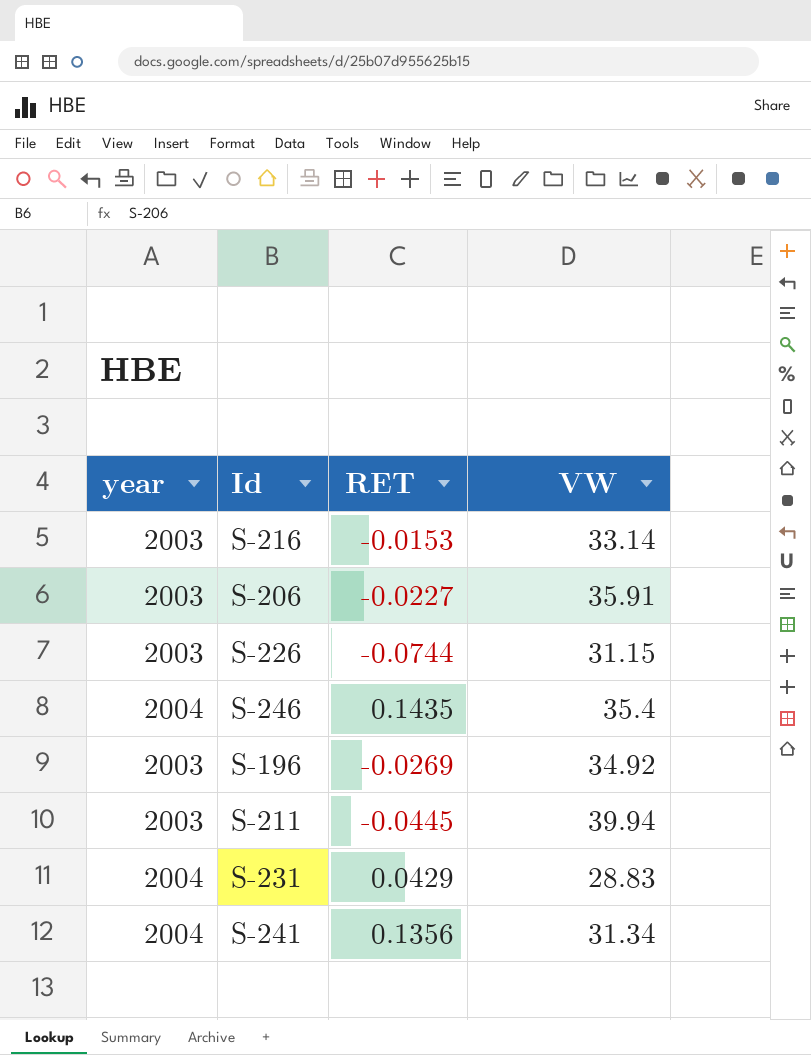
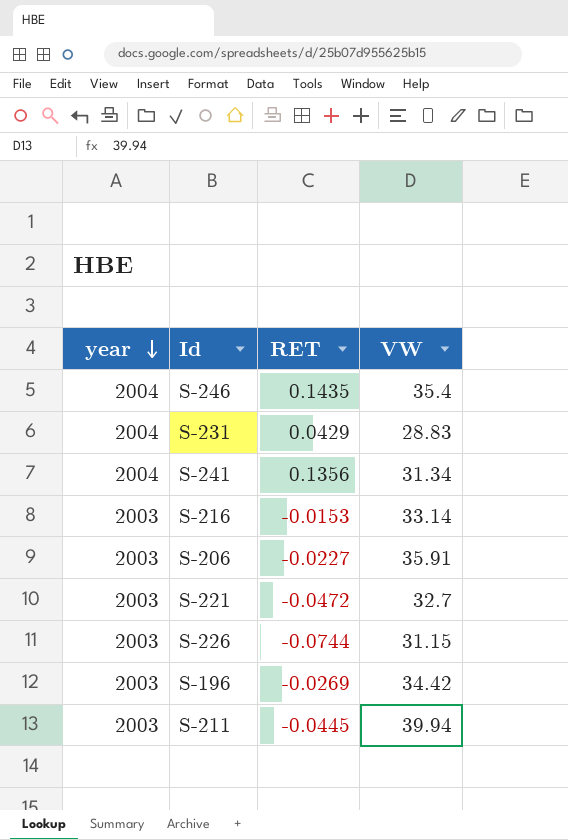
row order: none -> year descending
row S-221: none -> 2003 | -0.0472 | 32.7
S-196 | VW: 34.92 -> 34.42

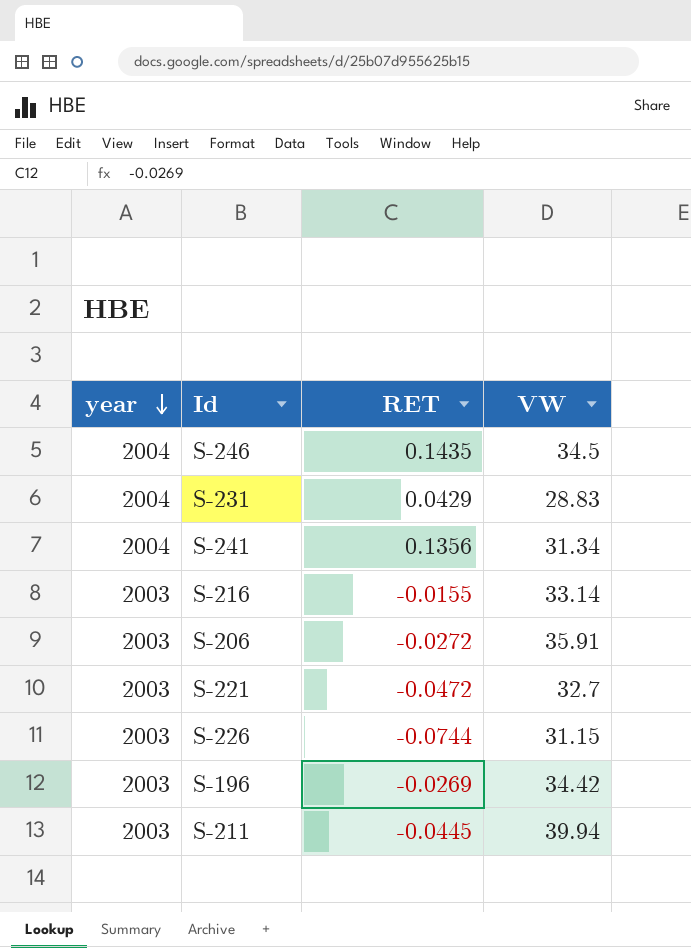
S-246 | VW: 35.4 -> 34.5
S-216 | RET: -0.0153 -> -0.0155
S-206 | RET: -0.0227 -> -0.0272

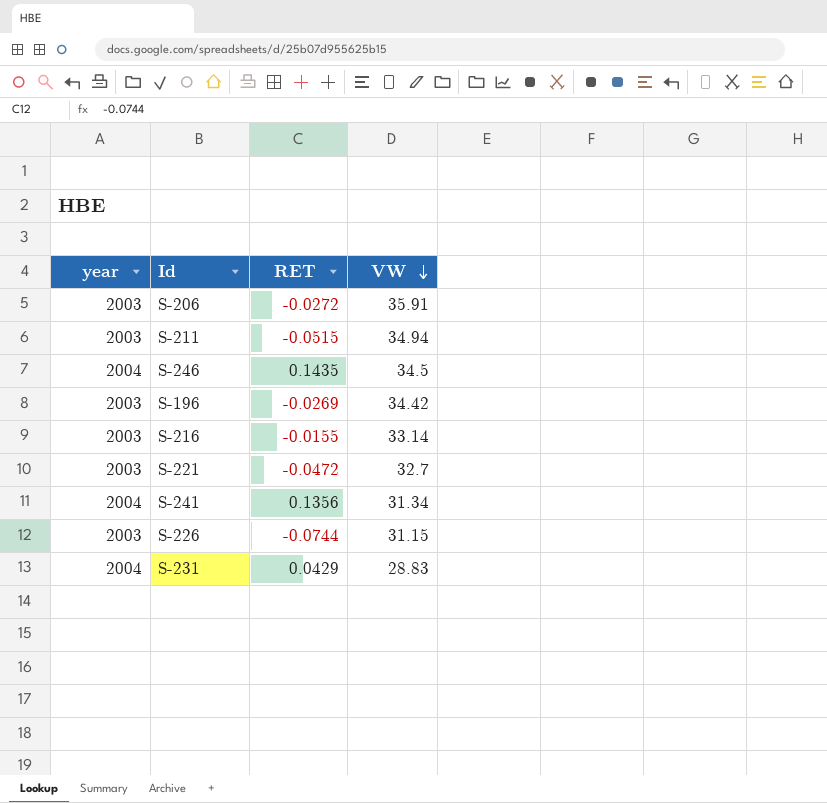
row order: year descending -> VW descending
S-211 | RET: -0.0445 -> -0.0515
S-211 | VW: 39.94 -> 34.94

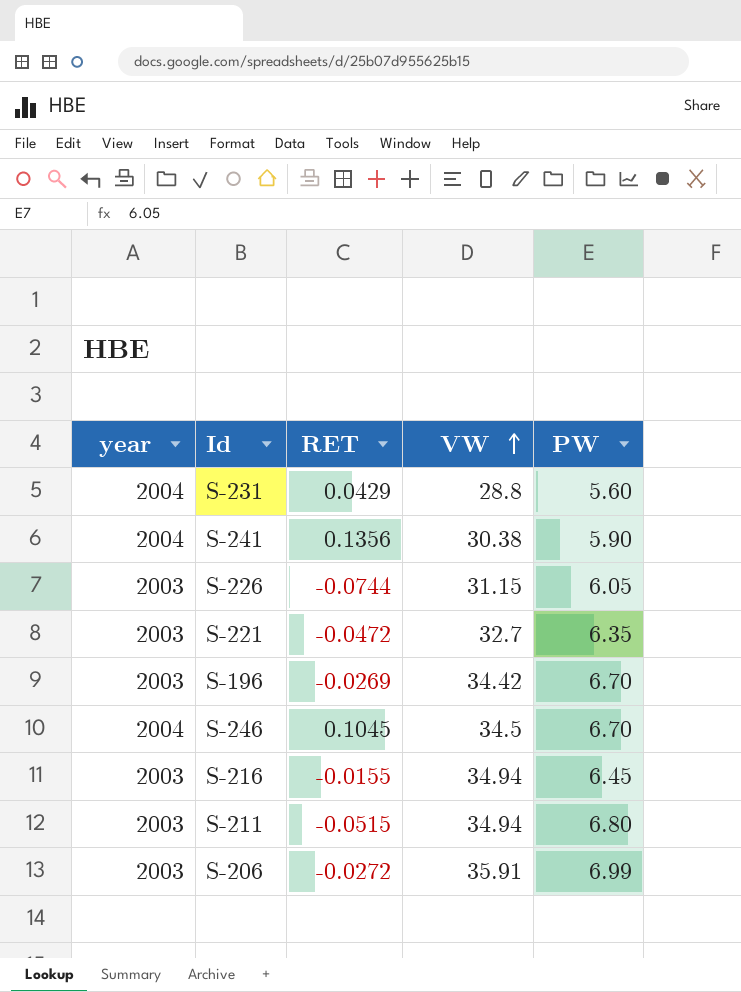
row order: VW descending -> VW ascending
column PW | position: none -> 5
S-231 | VW: 28.83 -> 28.8
S-241 | VW: 31.34 -> 30.38
S-246 | RET: 0.1435 -> 0.1045
S-216 | VW: 33.14 -> 34.94

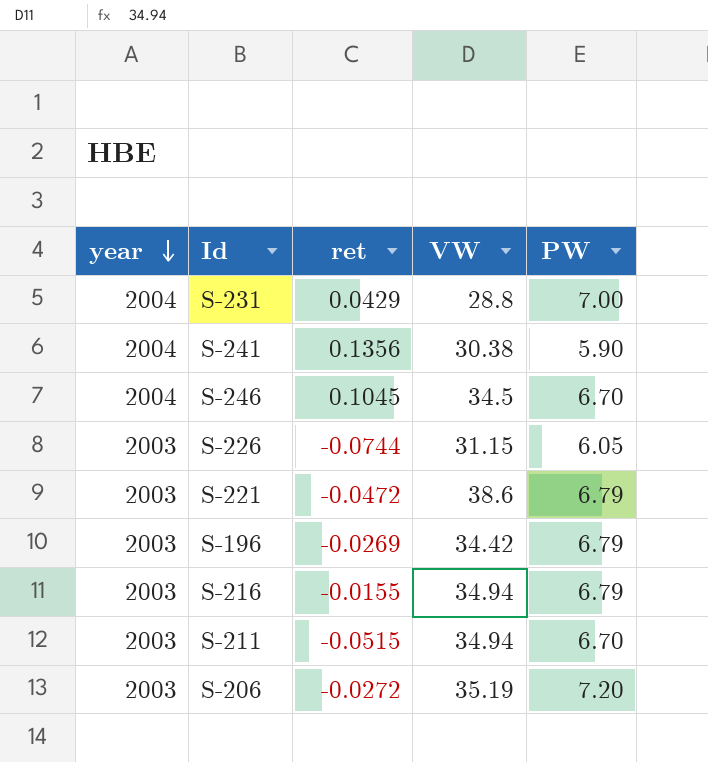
row order: VW ascending -> year descending
column name: RET -> ret
S-231 | PW: 5.60 -> 7.00
S-221 | VW: 32.7 -> 38.6
S-221 | PW: 6.35 -> 6.79
S-196 | PW: 6.70 -> 6.79
S-216 | PW: 6.45 -> 6.79
S-211 | PW: 6.80 -> 6.70
S-206 | VW: 35.91 -> 35.19
S-206 | PW: 6.99 -> 7.20

